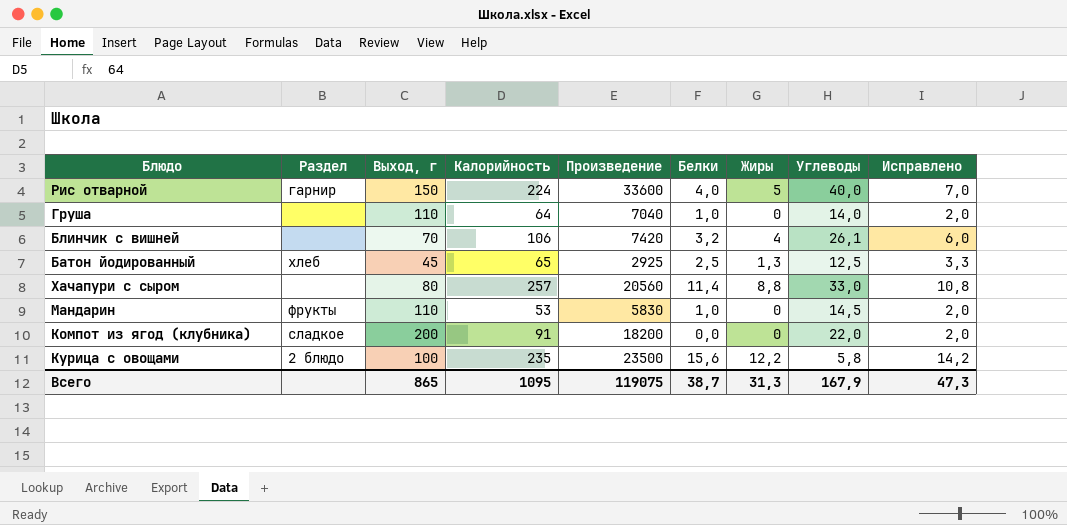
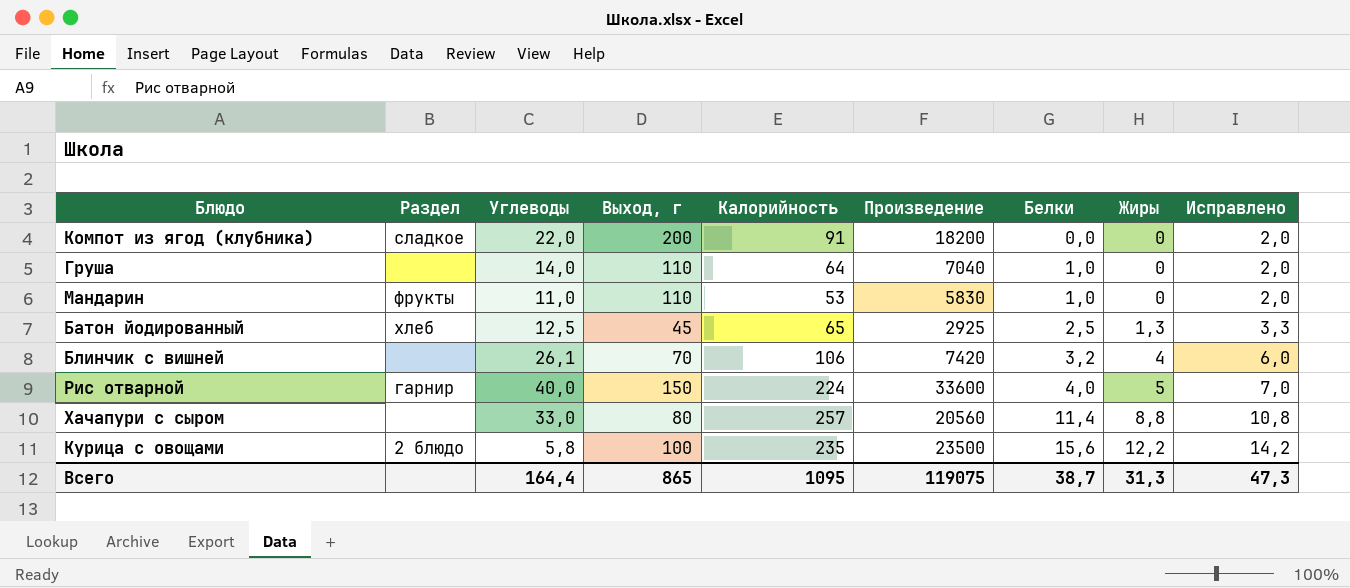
row order: none -> Белки ascending
column Углеводы | position: 8 -> 3
Мандарин | Углеводы: 14,5 -> 11,0
Всего | Углеводы: 167,9 -> 164,4

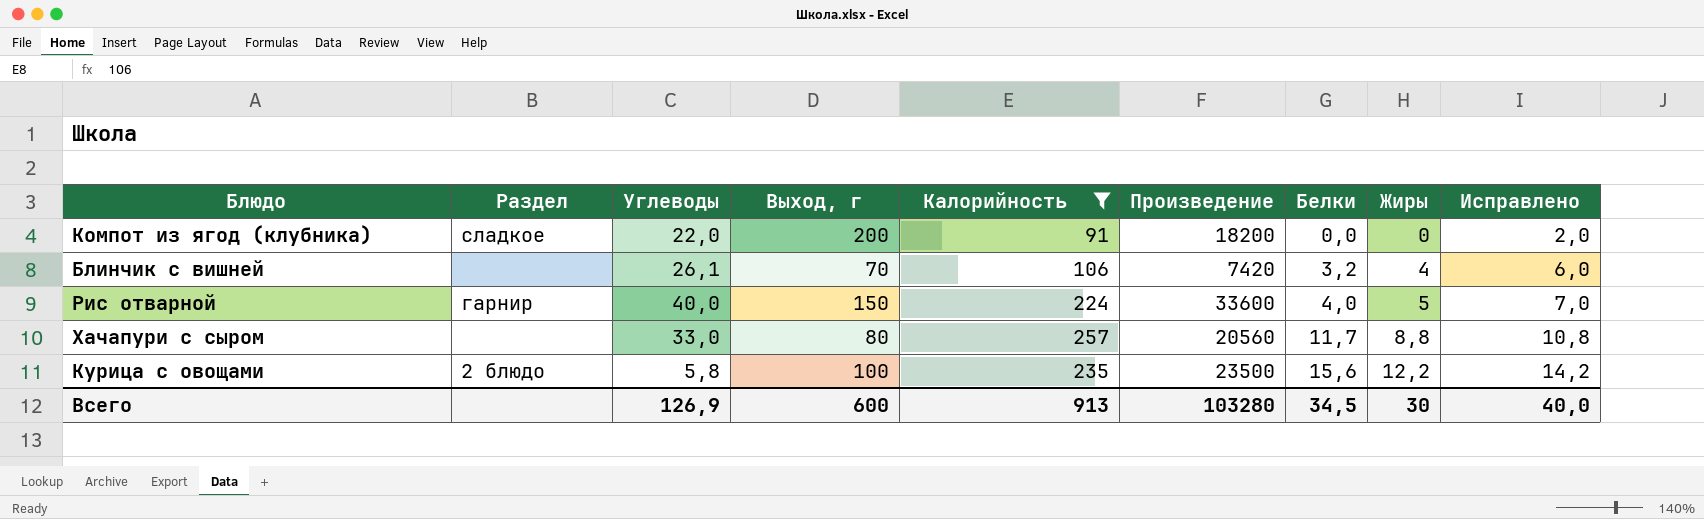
filter: none -> Калорийность >= 91
Хачапури с сыром | Белки: 11,4 -> 11,7
Всего | Углеводы: 164,4 -> 126,9
Всего | Выход, г: 865 -> 600
Всего | Калорийность: 1095 -> 913
Всего | Произведение: 119075 -> 103280
Всего | Белки: 38,7 -> 34,5
Всего | Жиры: 31,3 -> 30
Всего | Исправлено: 47,3 -> 40,0

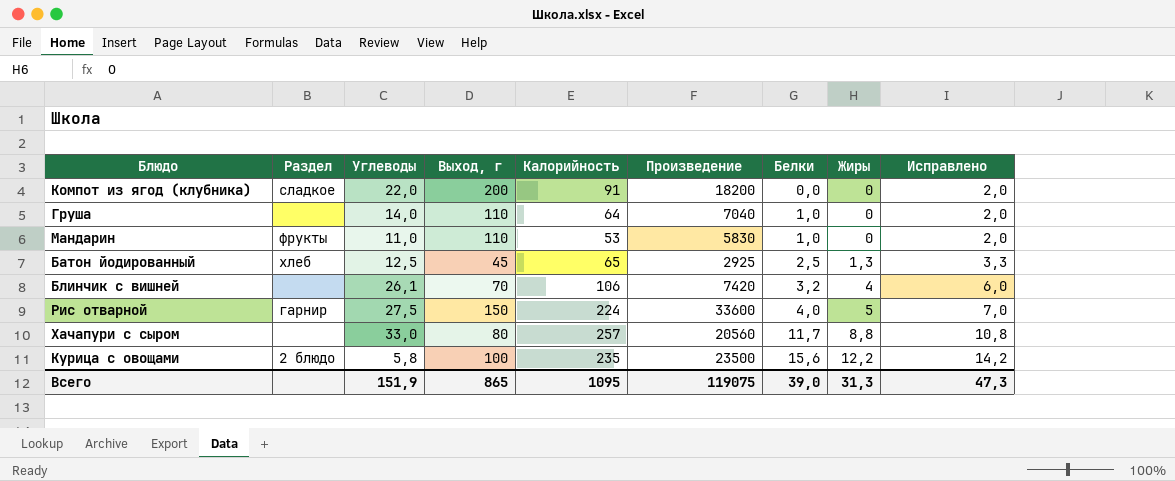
filter: Калорийность >= 91 -> none
Рис отварной | Углеводы: 40,0 -> 27,5
Всего | Углеводы: 126,9 -> 151,9
Всего | Выход, г: 600 -> 865
Всего | Калорийность: 913 -> 1095
Всего | Произведение: 103280 -> 119075
Всего | Белки: 34,5 -> 39,0
Всего | Жиры: 30 -> 31,3
Всего | Исправлено: 40,0 -> 47,3

